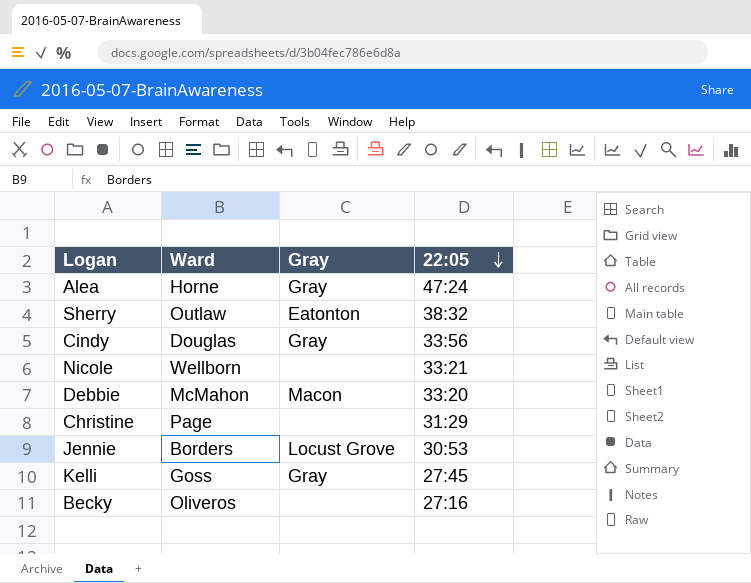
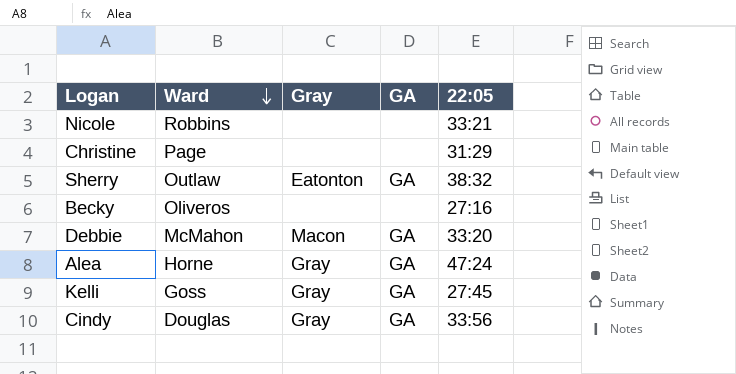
row order: 22:05 descending -> Ward descending
column GA | position: none -> 4
row Jennie: Borders | Locust Grove | 30:53 -> none
Nicole | Ward: Wellborn -> Robbins

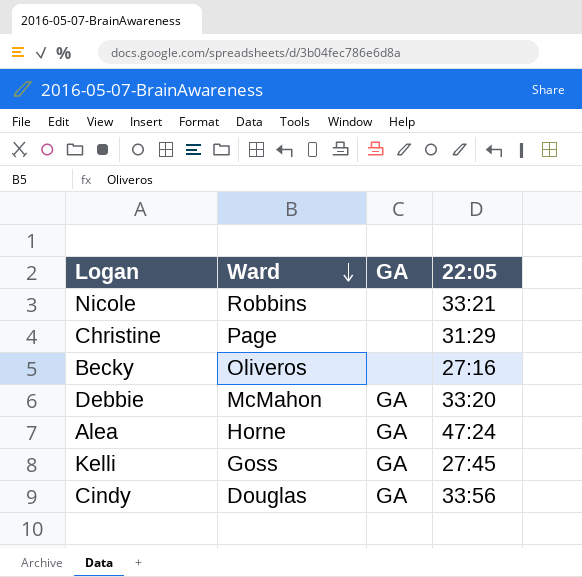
column Gray | position: 3 -> none
row Sherry: Outlaw | Eatonton | GA | 38:32 -> none

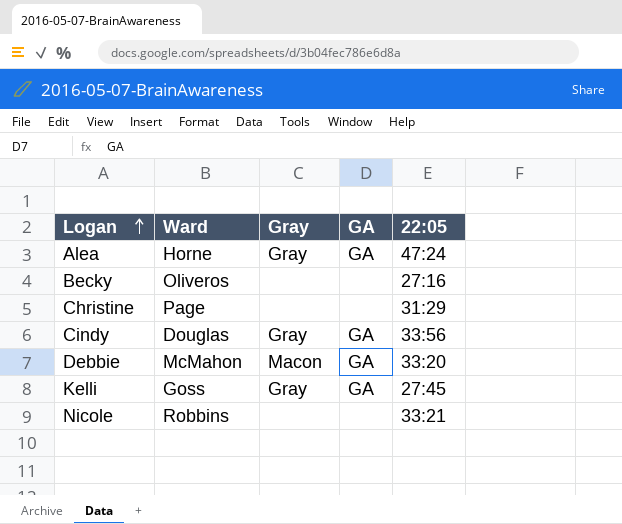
row order: Ward descending -> Logan ascending
column Gray | position: none -> 3

